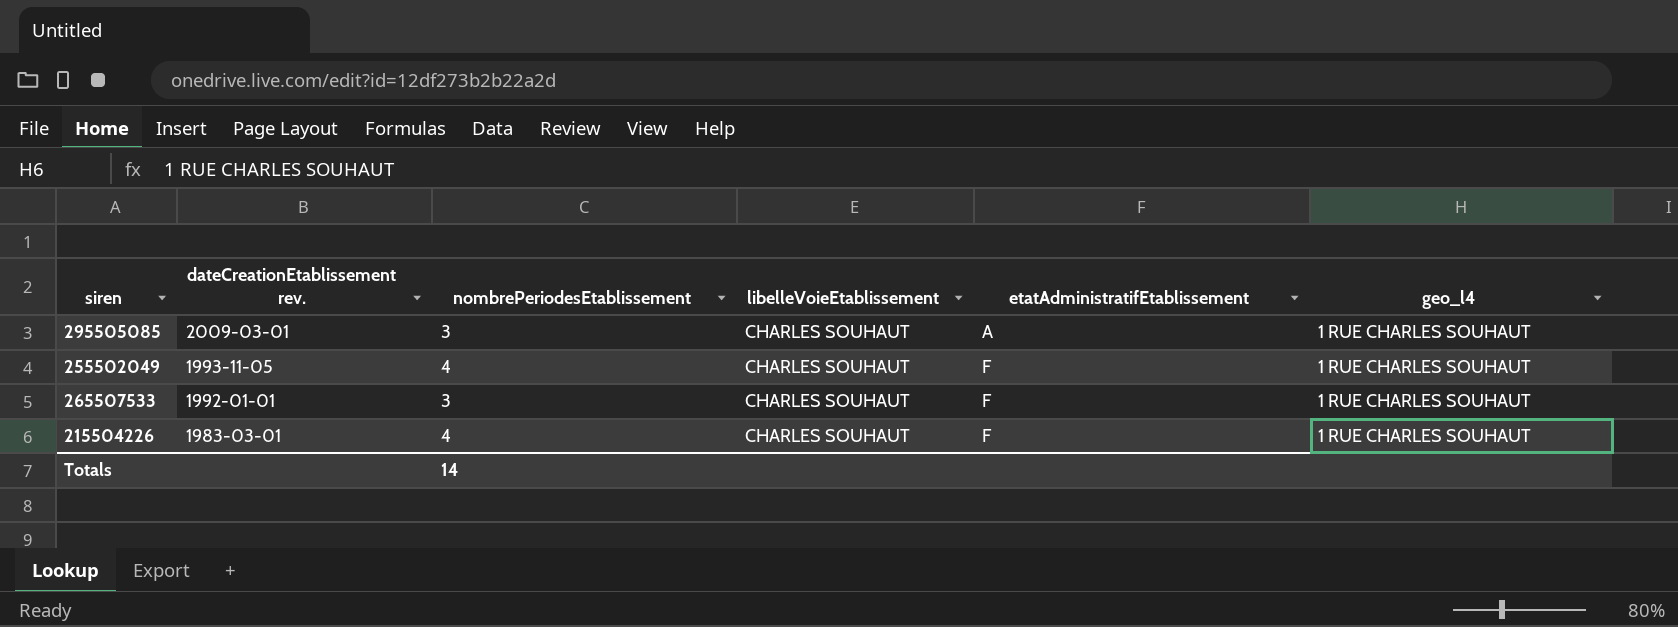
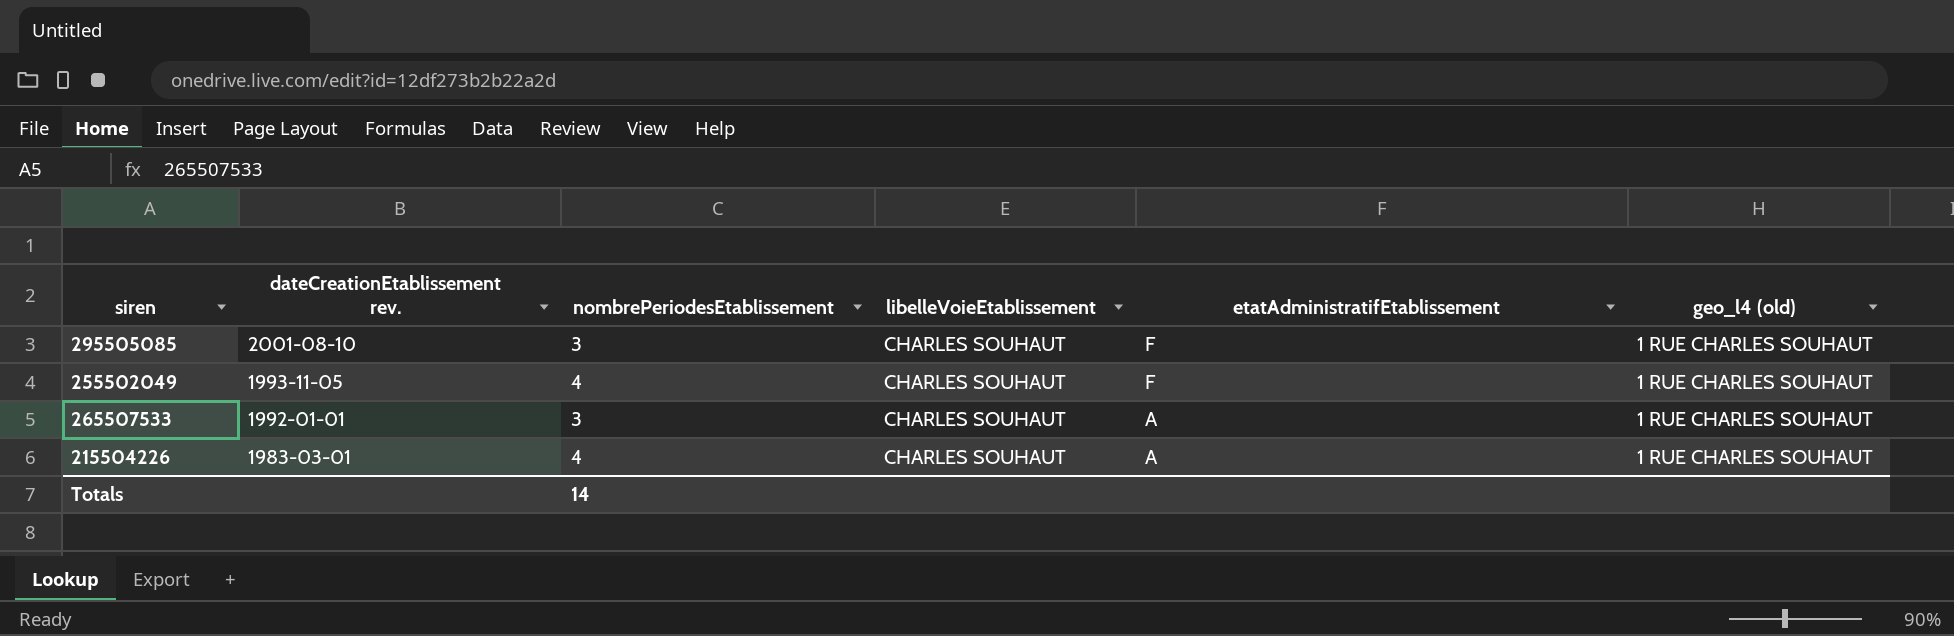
column name: geo_l4 -> geo_l4 (old)
295505085 | dateCreationEtablissement rev.: 2009-03-01 -> 2001-08-10
295505085 | etatAdministratifEtablissement: A -> F
265507533 | etatAdministratifEtablissement: F -> A
215504226 | etatAdministratifEtablissement: F -> A

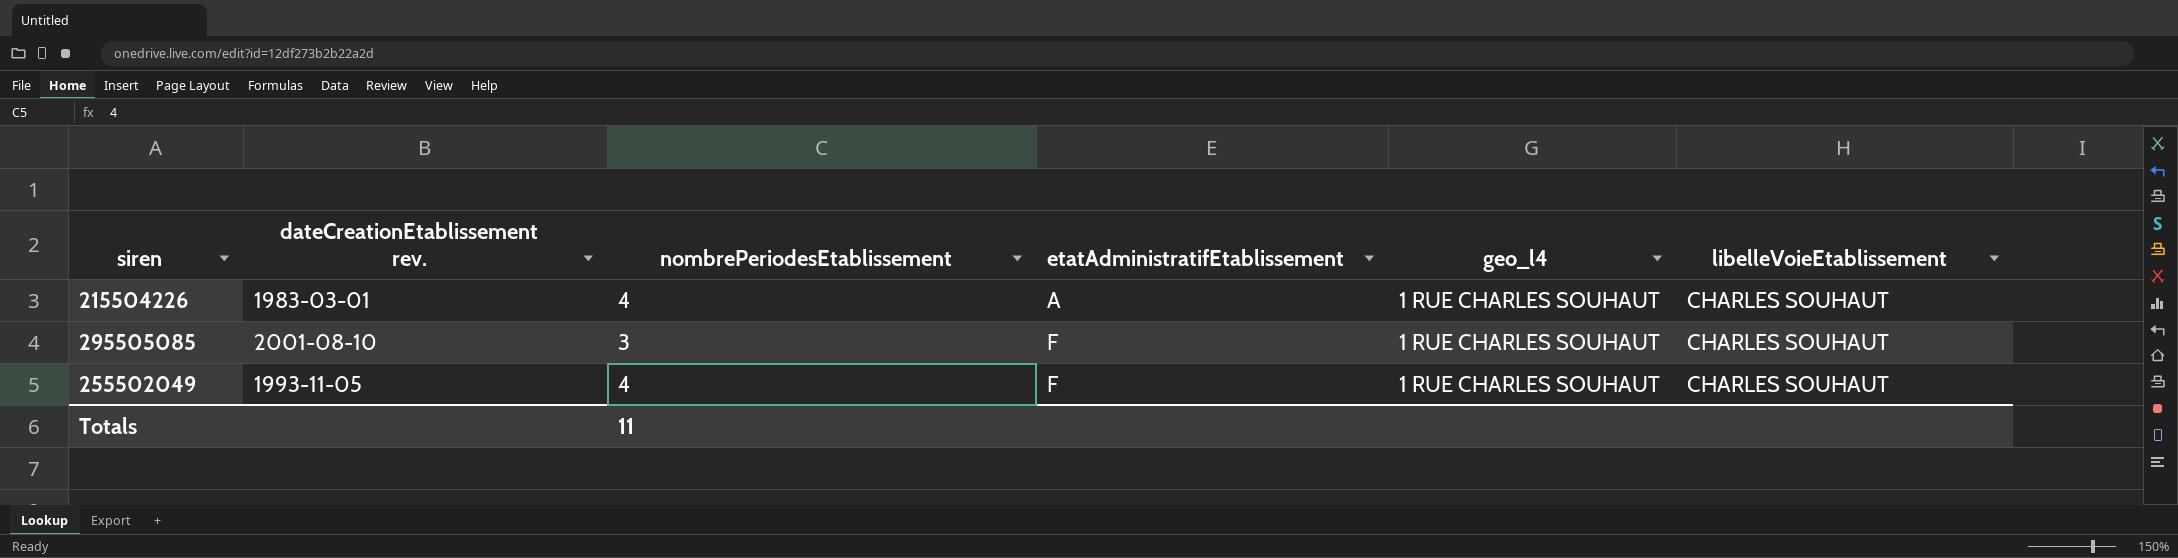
row order: dateCreationEtablissement rev. descending -> etatAdministratifEtablissement ascending
column name: geo_l4 (old) -> geo_l4
column libelleVoieEtablissement | position: 4 -> 6
row 265507533: 1992-01-01 | 3 | CHARLES SOUHAUT | A | 1 RUE CHARLES SOUHAUT -> none
Totals | nombrePeriodesEtablissement: 14 -> 11

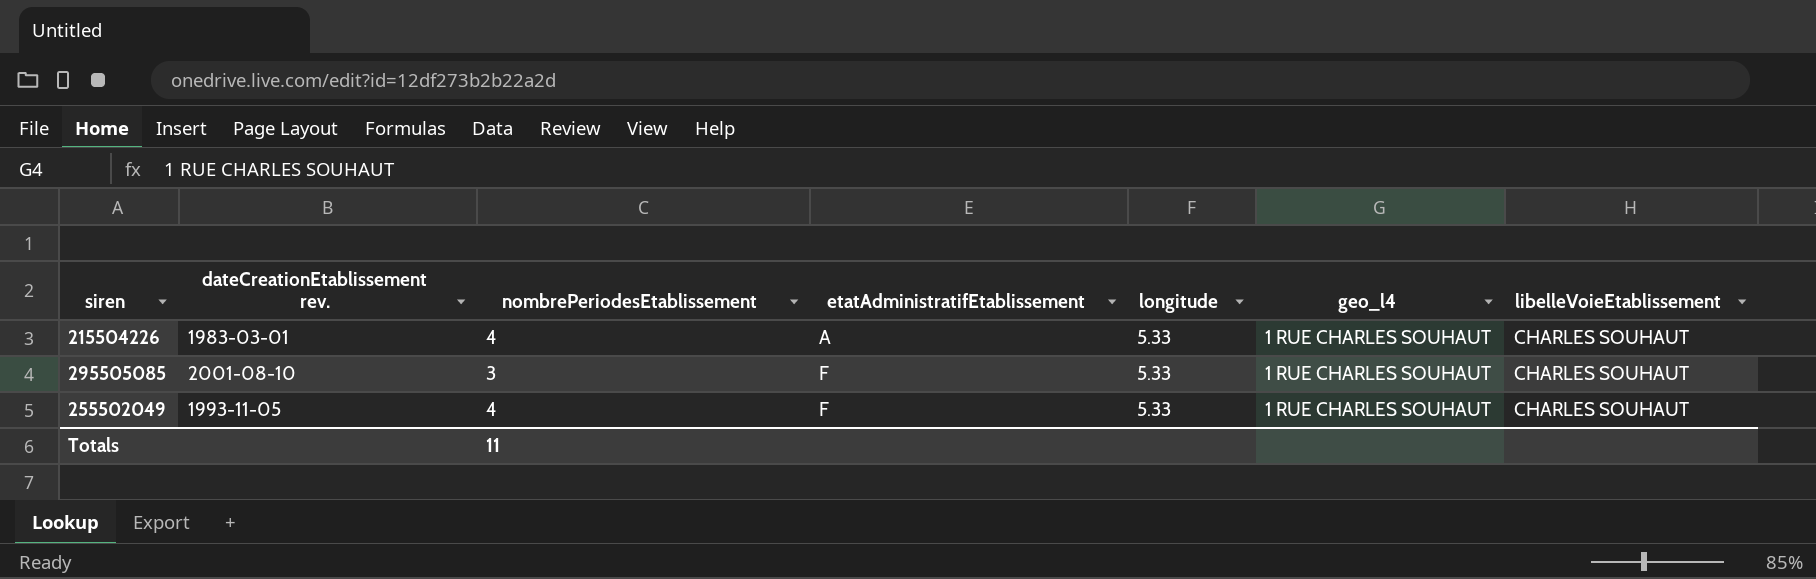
column longitude | position: none -> 5

